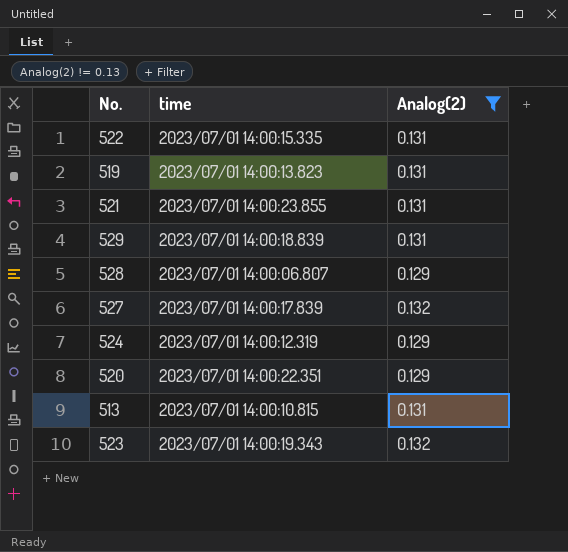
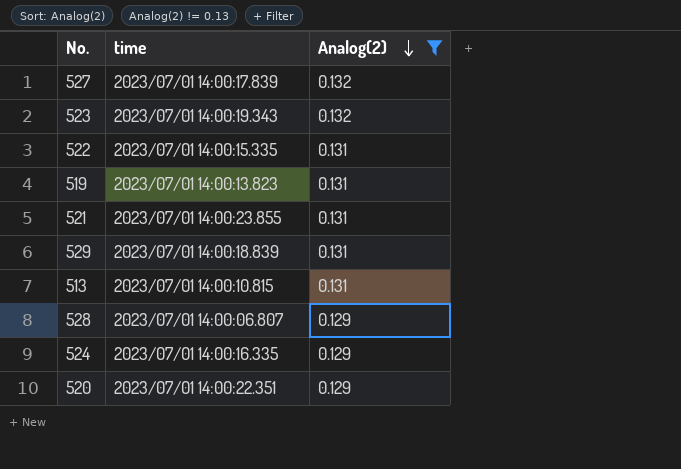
row order: none -> Analog(2) descending
524 | time: 2023/07/01 14:00:12.319 -> 2023/07/01 14:00:16.335

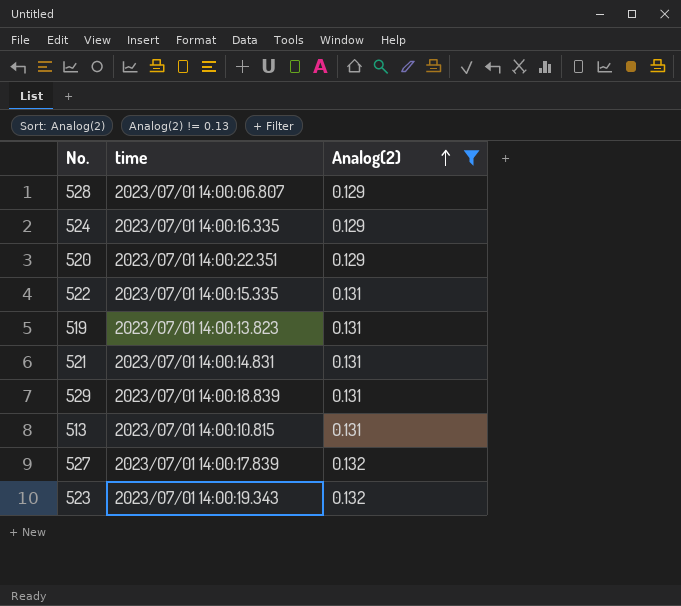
row order: Analog(2) descending -> Analog(2) ascending
521 | time: 2023/07/01 14:00:23.855 -> 2023/07/01 14:00:14.831

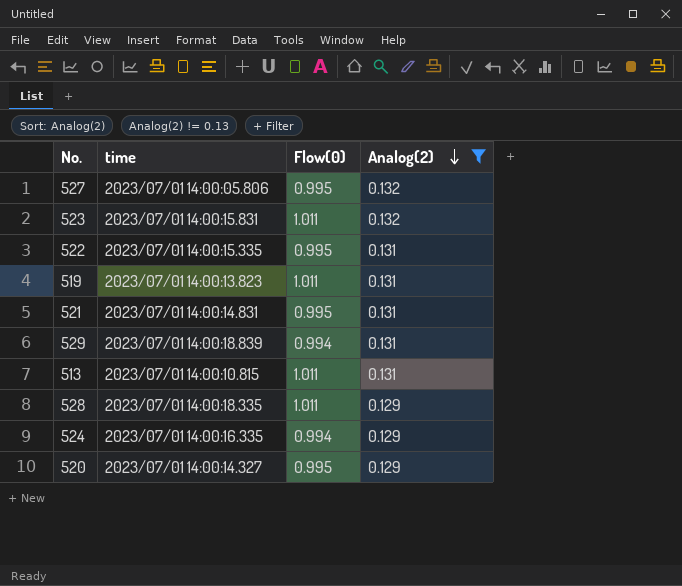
row order: Analog(2) ascending -> Analog(2) descending
column Flow(0) | position: none -> 3
527 | time: 2023/07/01 14:00:17.839 -> 2023/07/01 14:00:05.806
523 | time: 2023/07/01 14:00:19.343 -> 2023/07/01 14:00:15.831
528 | time: 2023/07/01 14:00:06.807 -> 2023/07/01 14:00:18.335
520 | time: 2023/07/01 14:00:22.351 -> 2023/07/01 14:00:14.327

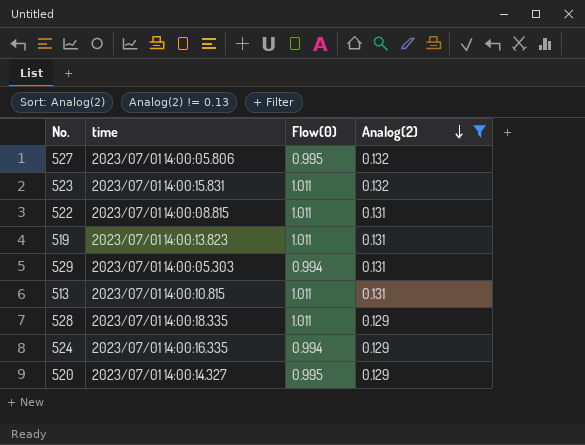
row 521: 2023/07/01 14:00:14.831 | 0.995 | 0.131 -> none
522 | time: 2023/07/01 14:00:15.335 -> 2023/07/01 14:00:08.815
522 | Flow(0): 0.995 -> 1.011
529 | time: 2023/07/01 14:00:18.839 -> 2023/07/01 14:00:05.303

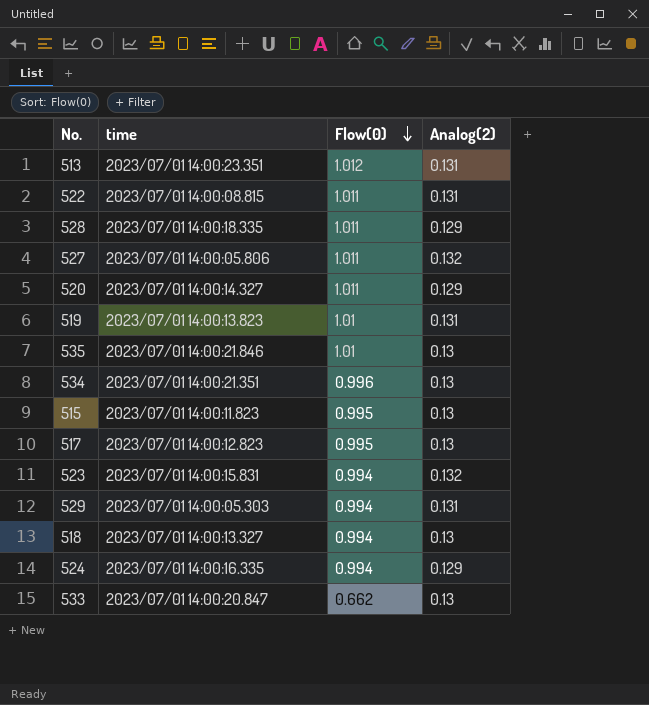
filter: Analog(2) != 0.13 -> none
row order: Analog(2) descending -> Flow(0) descending
513 | time: 2023/07/01 14:00:10.815 -> 2023/07/01 14:00:23.351
513 | Flow(0): 1.011 -> 1.012
527 | Flow(0): 0.995 -> 1.011
520 | Flow(0): 0.995 -> 1.011
519 | Flow(0): 1.011 -> 1.01
523 | Flow(0): 1.011 -> 0.994

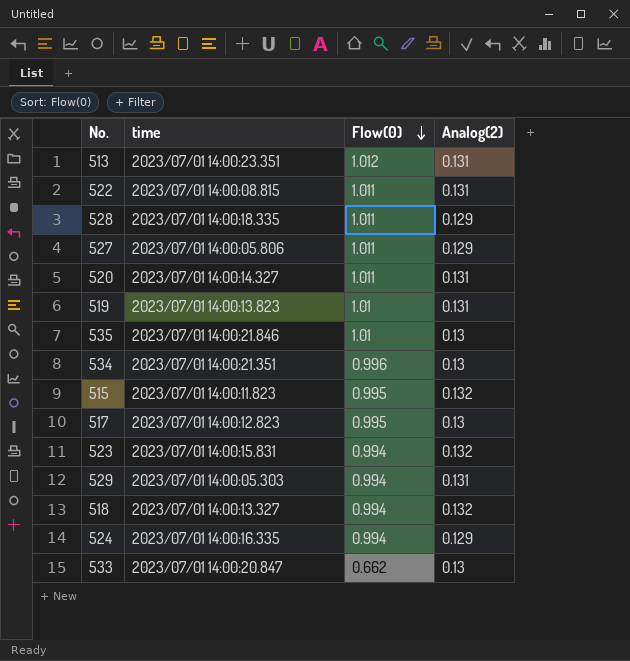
527 | Analog(2): 0.132 -> 0.129
520 | Analog(2): 0.129 -> 0.131
515 | Analog(2): 0.13 -> 0.132
518 | Analog(2): 0.13 -> 0.132

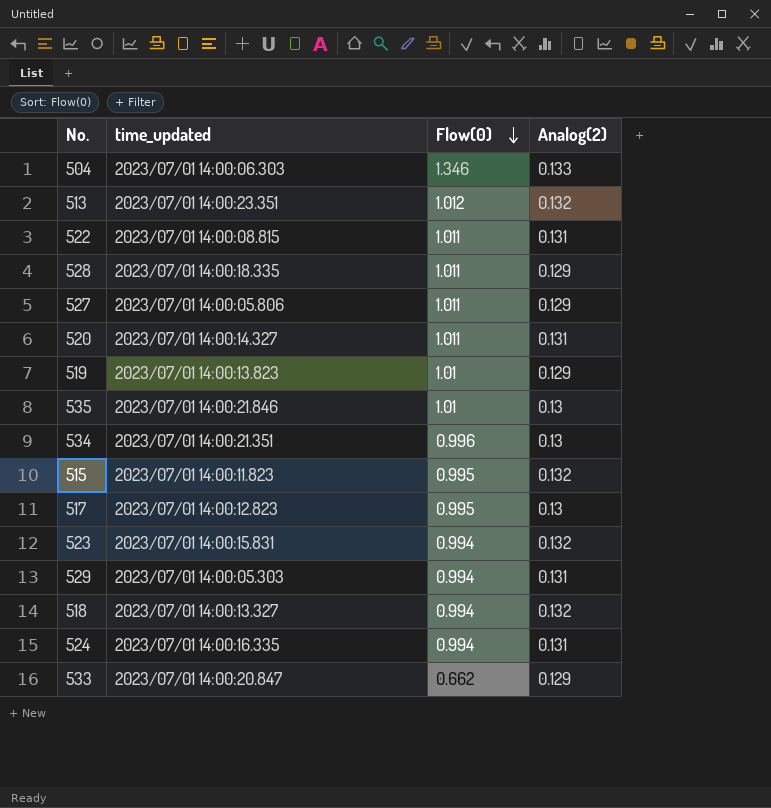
column name: time -> time_updated
row 504: none -> 2023/07/01 14:00:06.303 | 1.346 | 0.133
513 | Analog(2): 0.131 -> 0.132
519 | Analog(2): 0.131 -> 0.129
524 | Analog(2): 0.129 -> 0.131
533 | Analog(2): 0.13 -> 0.129

